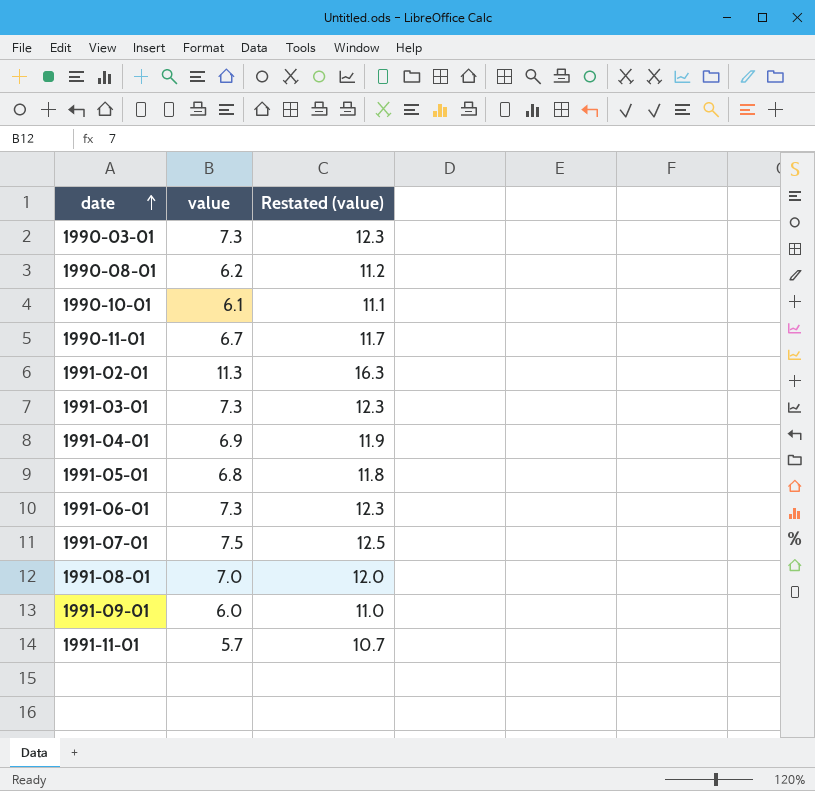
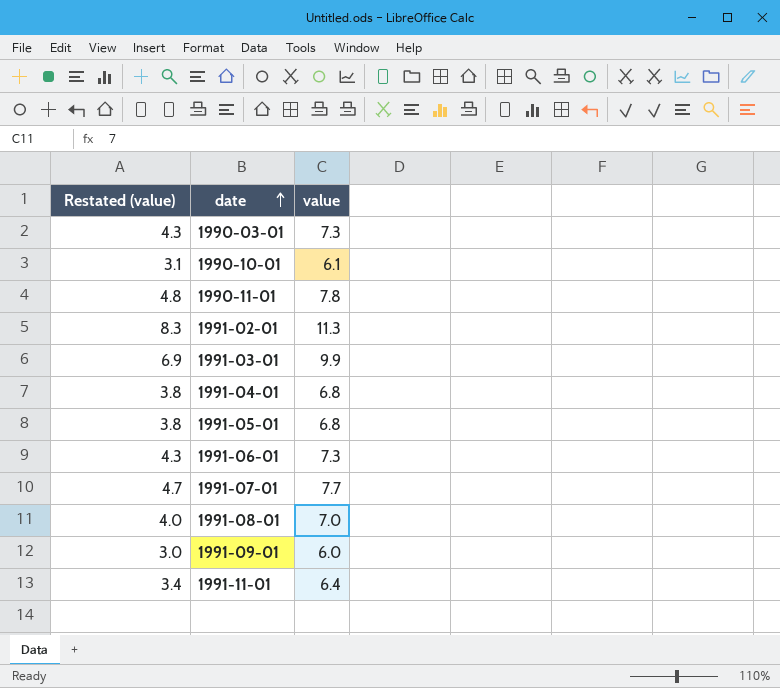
column Restated (value) | formula: [value] + 5 -> [value] - 3
column Restated (value) | position: 3 -> 1
row 1990-08-01: 6.2 | 11.2 -> none
1990-11-01 | value: 6.7 -> 7.8
1991-03-01 | value: 7.3 -> 9.9
1991-04-01 | value: 6.9 -> 6.8
1991-07-01 | value: 7.5 -> 7.7
1991-11-01 | value: 5.7 -> 6.4

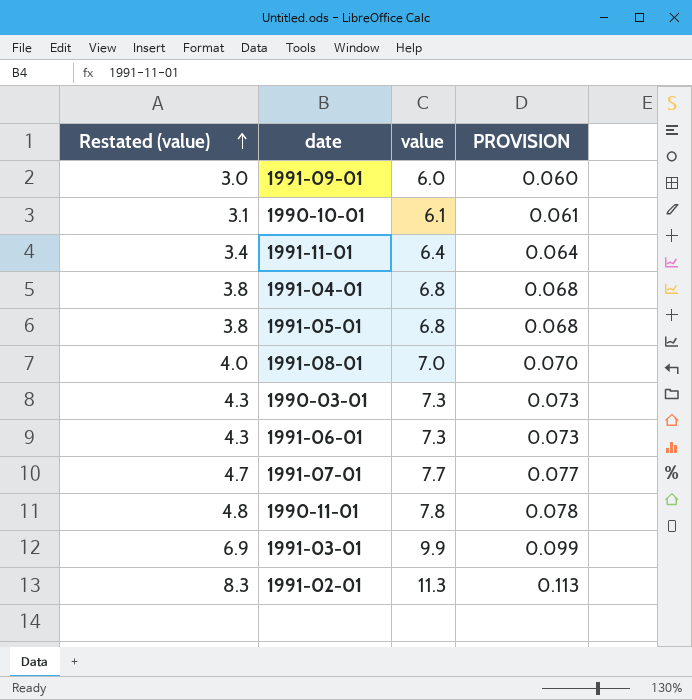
row order: date ascending -> Restated (value) ascending
column PROVISION | formula: none -> [value] * 0.01

